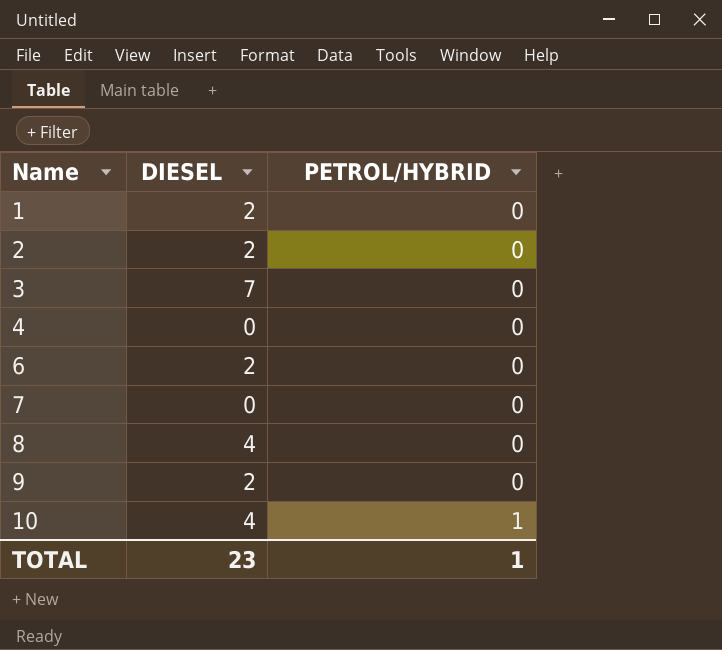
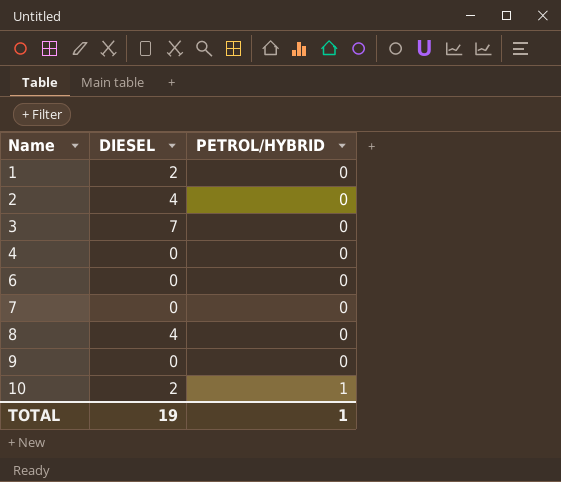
2 | DIESEL: 2 -> 4
6 | DIESEL: 2 -> 0
9 | DIESEL: 2 -> 0
10 | DIESEL: 4 -> 2
TOTAL | DIESEL: 23 -> 19

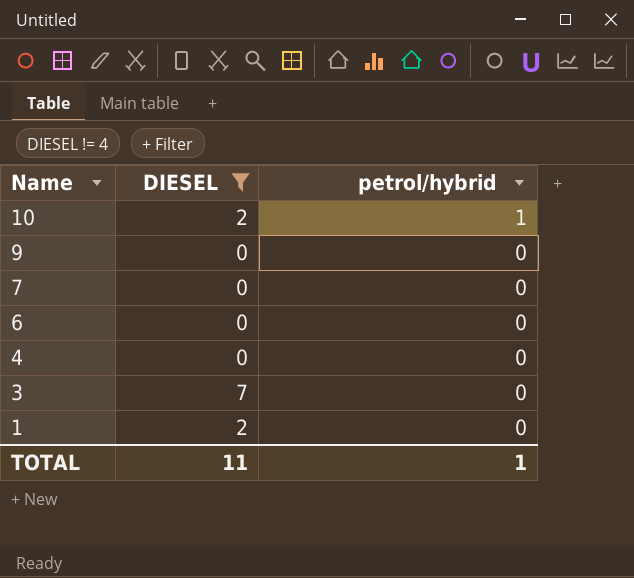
filter: none -> DIESEL != 4
row order: Name ascending -> Name descending
column name: PETROL/HYBRID -> petrol/hybrid
TOTAL | DIESEL: 19 -> 11

